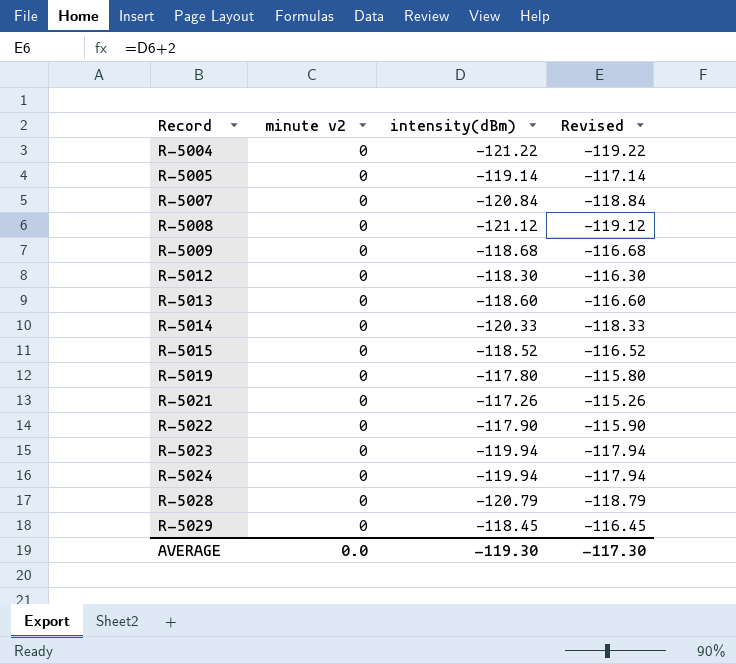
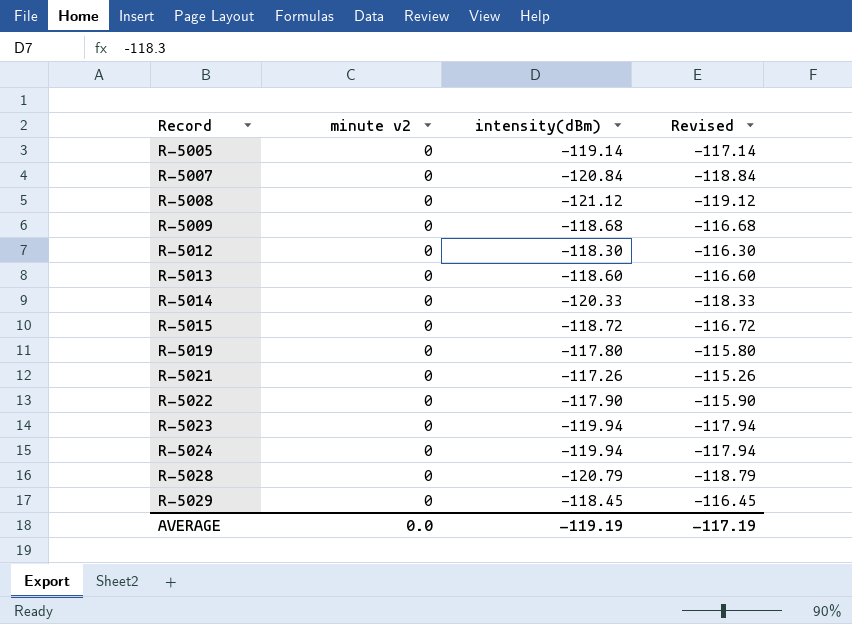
row R-5004: 0 | -121.22 | -119.22 -> none
R-5015 | intensity(dBm): -118.52 -> -118.72
R-5015 | Revised: -116.52 -> -116.72
AVERAGE | intensity(dBm): -119.30 -> -119.19
AVERAGE | Revised: -117.30 -> -117.19

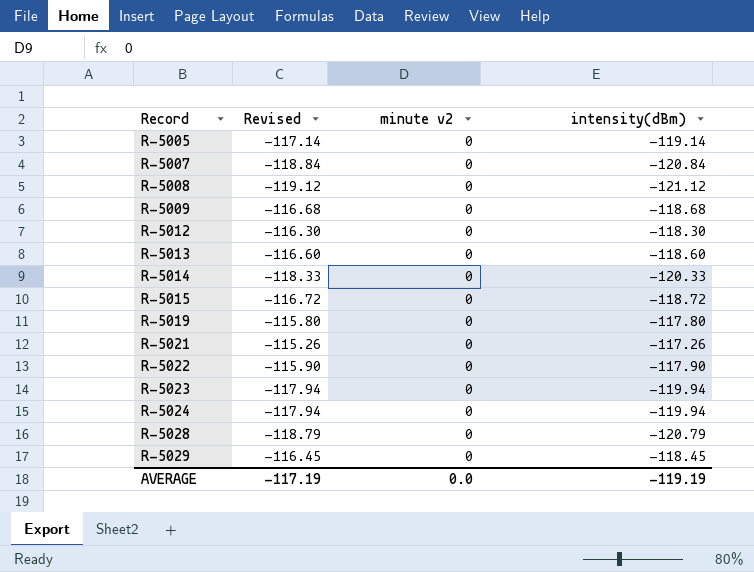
column Revised | position: 4 -> 2

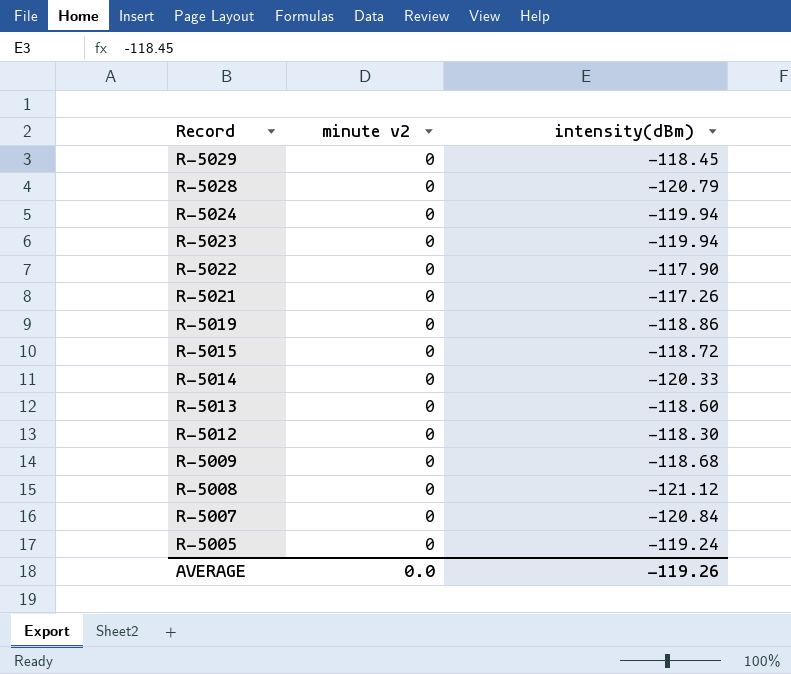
row order: Record ascending -> Record descending
column Revised | formula: [intensity(dBm)] + 2 -> none
R-5019 | intensity(dBm): -117.80 -> -118.86
R-5005 | intensity(dBm): -119.14 -> -119.24
AVERAGE | intensity(dBm): -119.19 -> -119.26

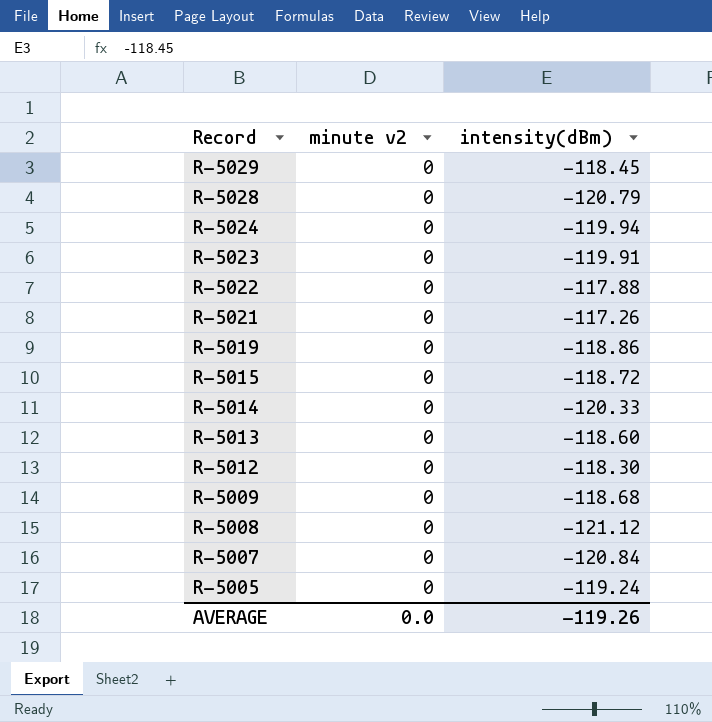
R-5023 | intensity(dBm): -119.94 -> -119.91
R-5022 | intensity(dBm): -117.90 -> -117.88

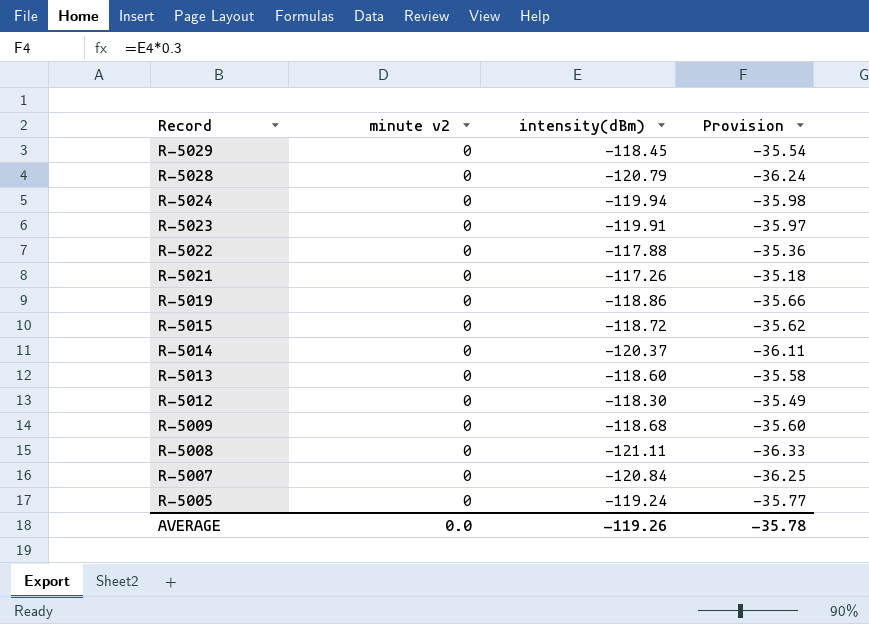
column Provision | formula: none -> [intensity(dBm)] * 0.3
R-5014 | intensity(dBm): -120.33 -> -120.37
R-5008 | intensity(dBm): -121.12 -> -121.11

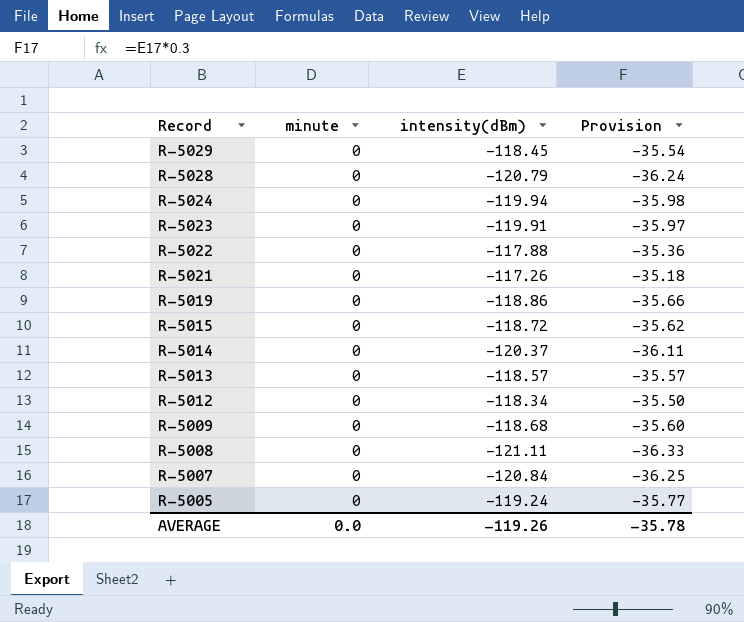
column name: minute v2 -> minute
R-5013 | intensity(dBm): -118.60 -> -118.57
R-5013 | Provision: -35.58 -> -35.57
R-5012 | intensity(dBm): -118.30 -> -118.34
R-5012 | Provision: -35.49 -> -35.50

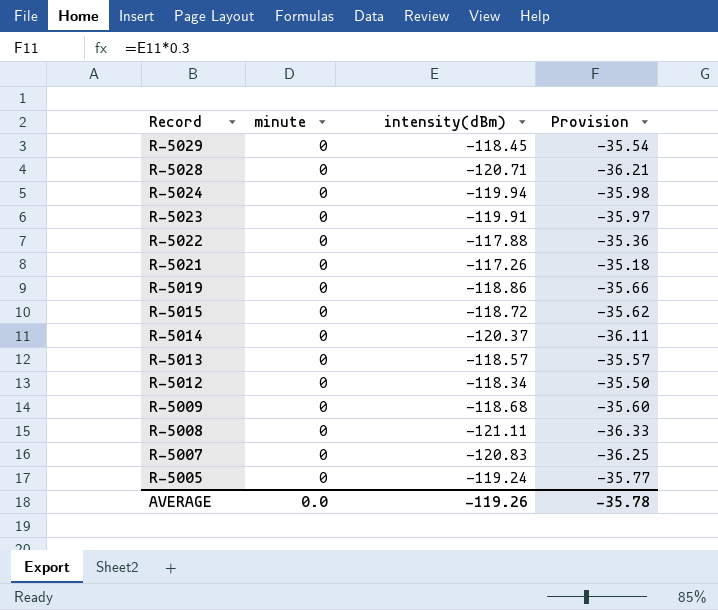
R-5028 | intensity(dBm): -120.79 -> -120.71
R-5028 | Provision: -36.24 -> -36.21
R-5007 | intensity(dBm): -120.84 -> -120.83

